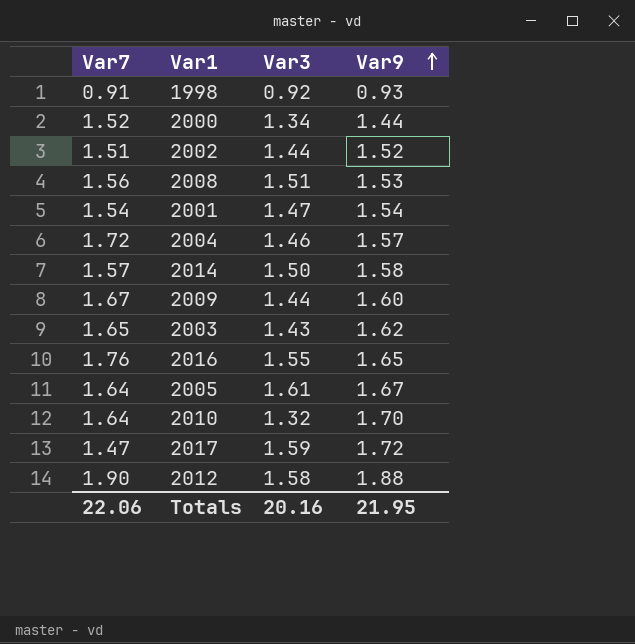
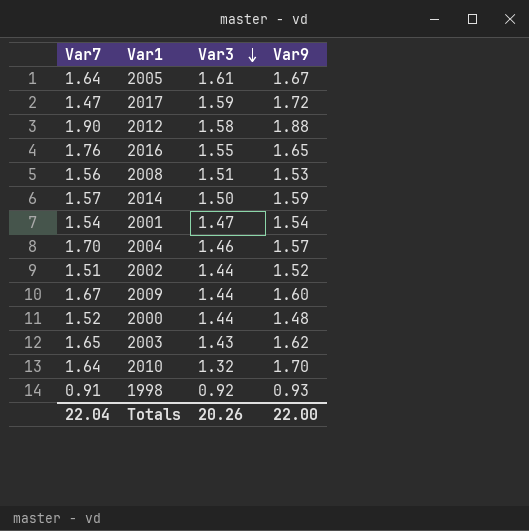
row order: Var9 ascending -> Var3 descending
2014 | Var9: 1.58 -> 1.59
2004 | Var7: 1.72 -> 1.70
2000 | Var3: 1.34 -> 1.44
2000 | Var9: 1.44 -> 1.48
Totals | Var7: 22.06 -> 22.04
Totals | Var3: 20.16 -> 20.26
Totals | Var9: 21.95 -> 22.00

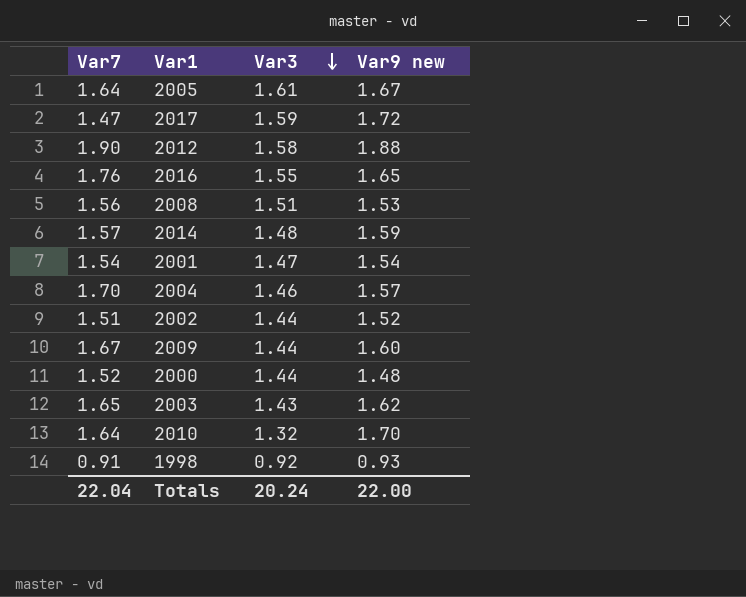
column name: Var9 -> Var9 new
2014 | Var3: 1.50 -> 1.48
Totals | Var3: 20.26 -> 20.24

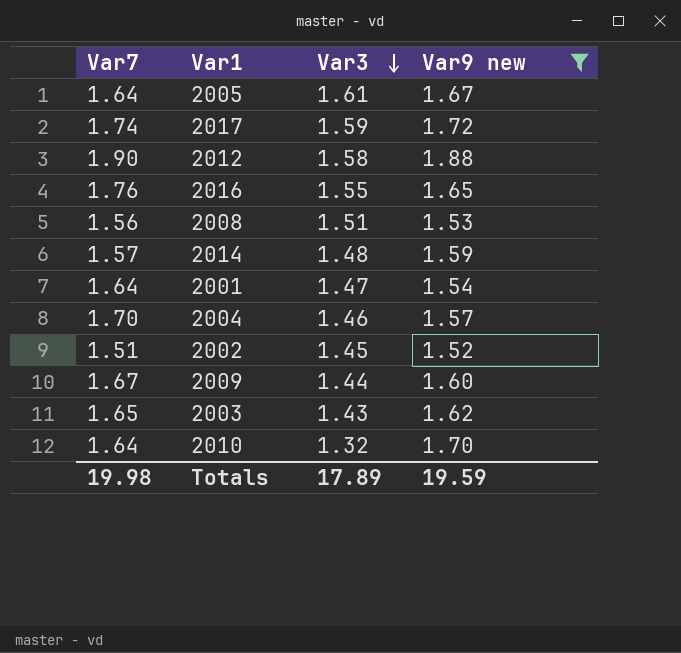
filter: none -> Var9 new >= 1.52
2017 | Var7: 1.47 -> 1.74
2001 | Var7: 1.54 -> 1.64
2002 | Var3: 1.44 -> 1.45
Totals | Var7: 22.04 -> 19.98
Totals | Var3: 20.24 -> 17.89
Totals | Var9 new: 22.00 -> 19.59

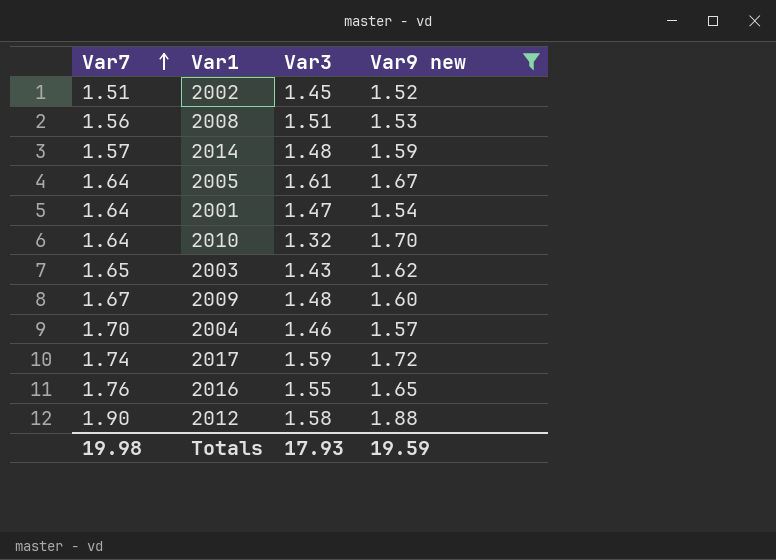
row order: Var3 descending -> Var7 ascending
2009 | Var3: 1.44 -> 1.48
Totals | Var3: 17.89 -> 17.93

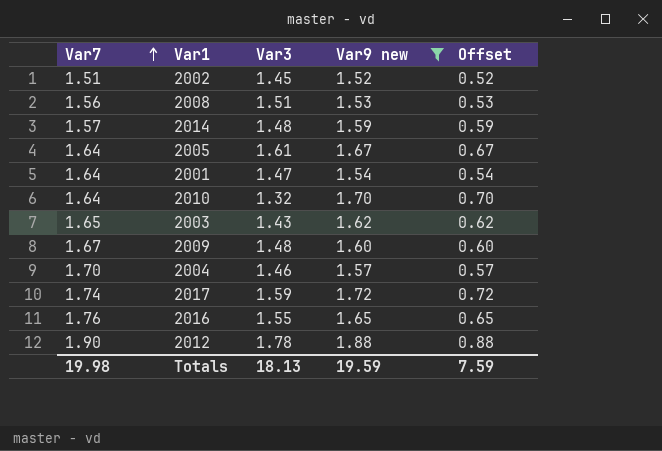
column Offset | formula: none -> [Var9 new] - 1
2012 | Var3: 1.58 -> 1.78
Totals | Var3: 17.93 -> 18.13

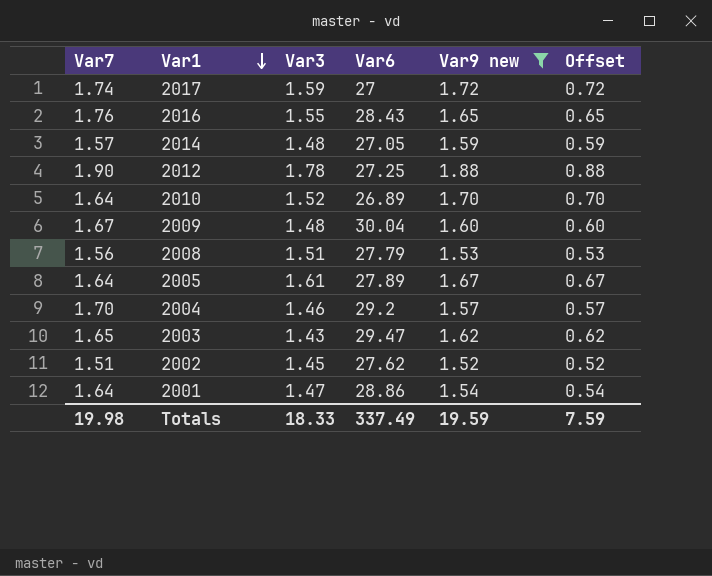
row order: Var7 ascending -> Var1 descending
column Var6 | position: none -> 4
2010 | Var3: 1.32 -> 1.52
Totals | Var3: 18.13 -> 18.33

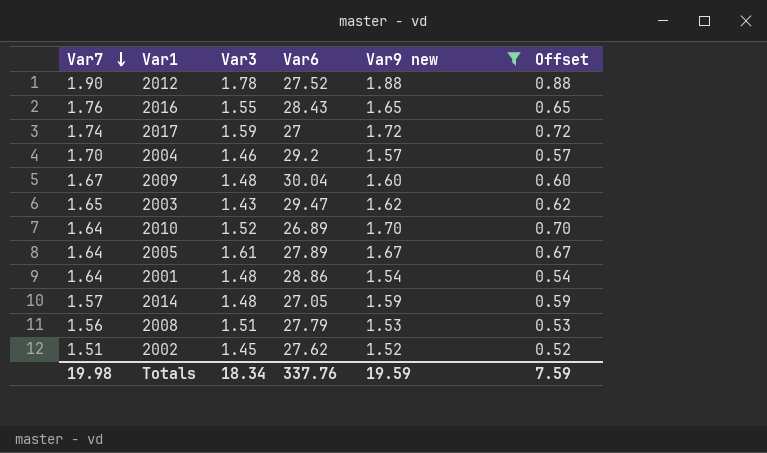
row order: Var1 descending -> Var7 descending
2012 | Var6: 27.25 -> 27.52
2001 | Var3: 1.47 -> 1.48
Totals | Var3: 18.33 -> 18.34
Totals | Var6: 337.49 -> 337.76

